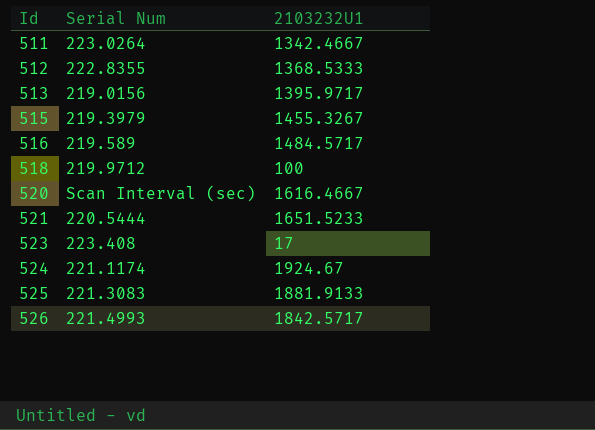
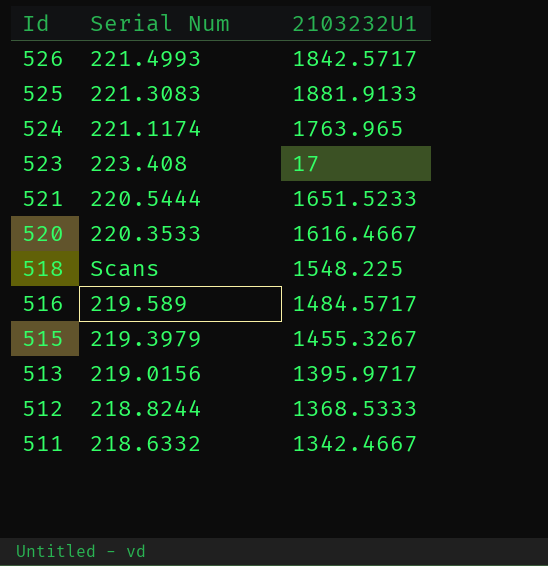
row order: Id ascending -> Id descending
524 | 2103232U1: 1924.67 -> 1763.965
520 | Serial Num: Scan Interval (sec) -> 220.3533
518 | Serial Num: 219.9712 -> Scans
518 | 2103232U1: 100 -> 1548.225
512 | Serial Num: 222.8355 -> 218.8244
511 | Serial Num: 223.0264 -> 218.6332

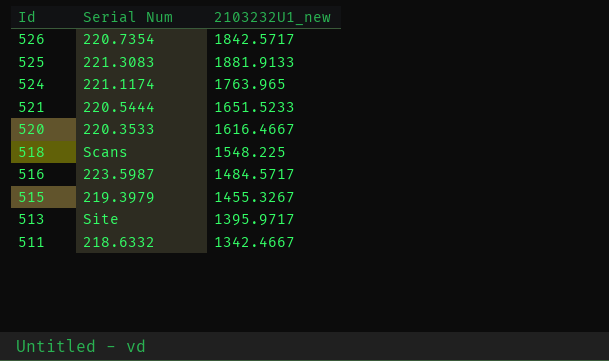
column name: 2103232U1 -> 2103232U1_new
row 523: 223.408 | 17 -> none
row 512: 218.8244 | 1368.5333 -> none
526 | Serial Num: 221.4993 -> 220.7354
516 | Serial Num: 219.589 -> 223.5987
513 | Serial Num: 219.0156 -> Site

